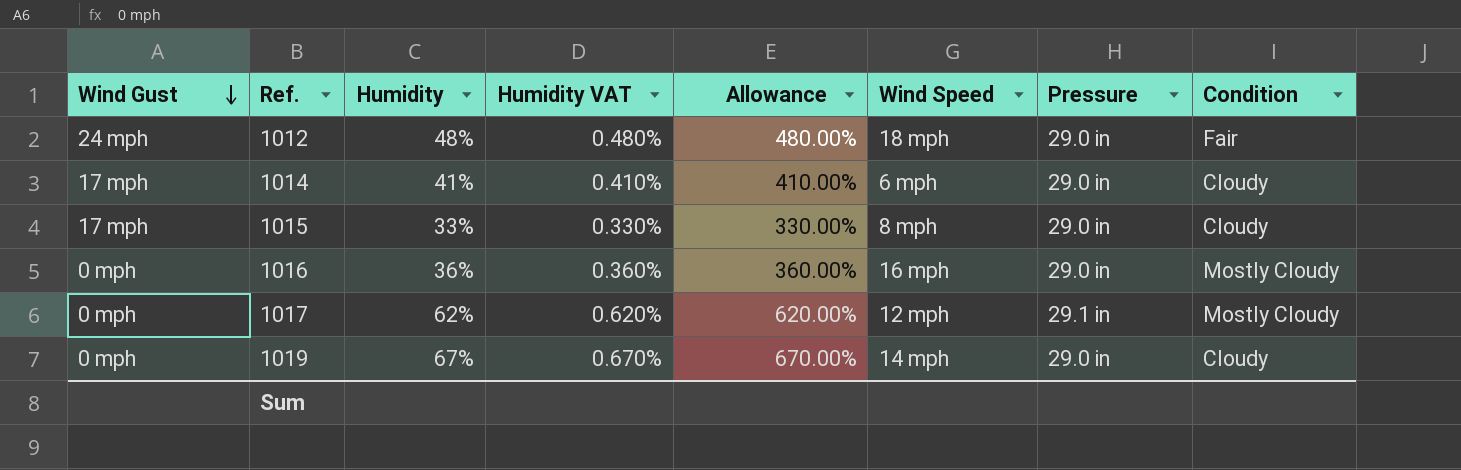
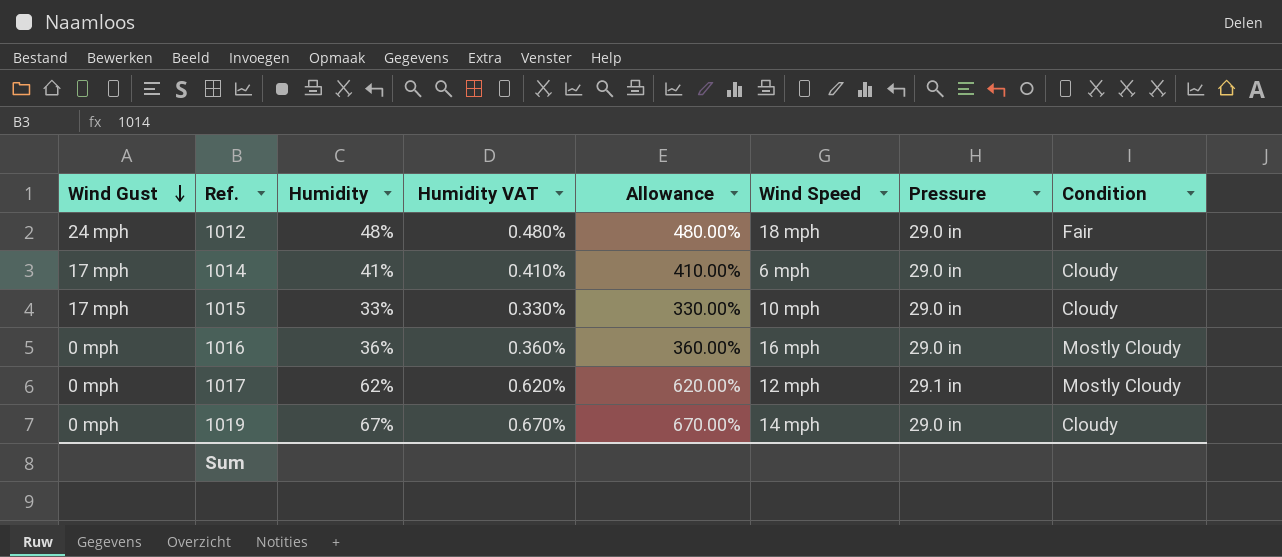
1015 | Wind Speed: 8 mph -> 10 mph

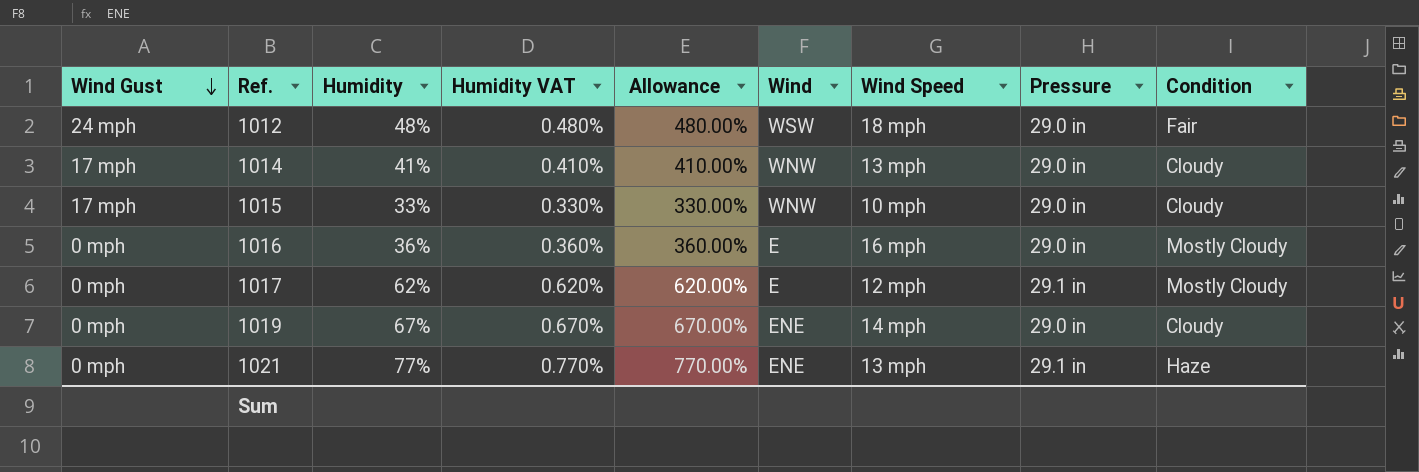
column Wind | position: none -> 6
1014 | Wind Speed: 6 mph -> 13 mph
row 1021: none -> 0 mph | 77% | 0.770% | 770.00% | ENE | 13 mph | 29.1 in | Haze

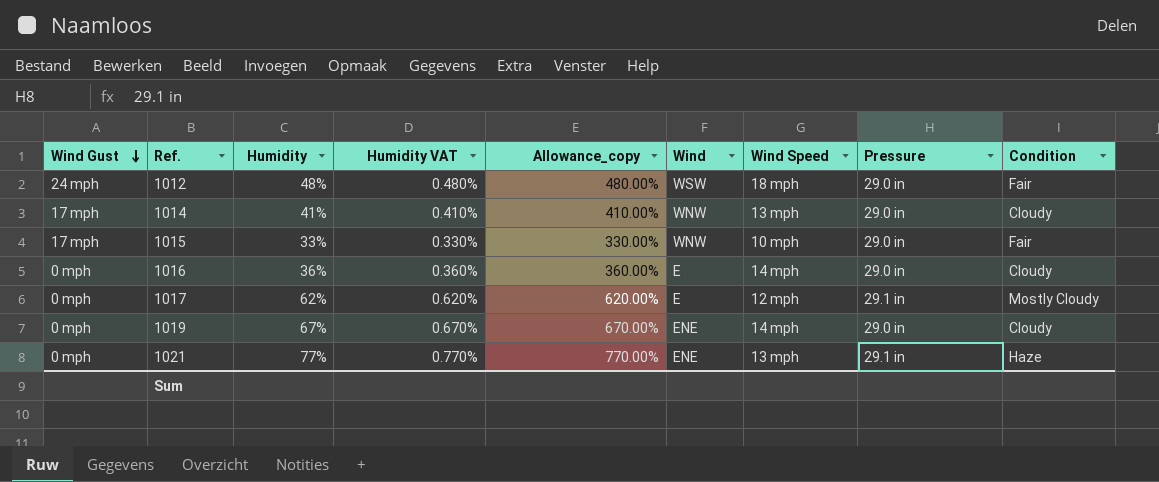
column name: Allowance -> Allowance_copy
1015 | Condition: Cloudy -> Fair
1016 | Wind Speed: 16 mph -> 14 mph
1016 | Condition: Mostly Cloudy -> Cloudy

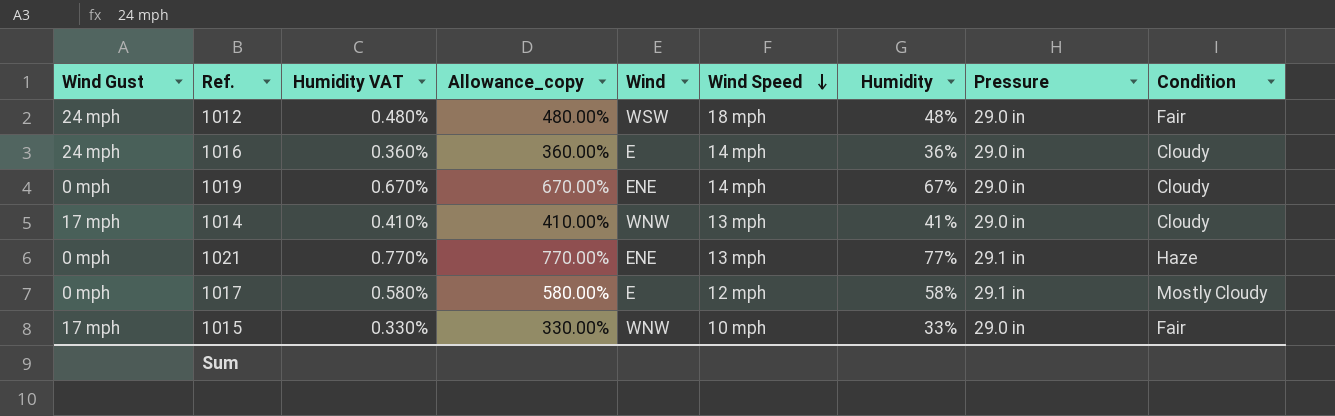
row order: Wind Gust descending -> Wind Speed descending
column Humidity | position: 3 -> 7
1016 | Wind Gust: 0 mph -> 24 mph
1017 | Humidity VAT: 0.620% -> 0.580%
1017 | Allowance_copy: 620.00% -> 580.00%
1017 | Humidity: 62% -> 58%

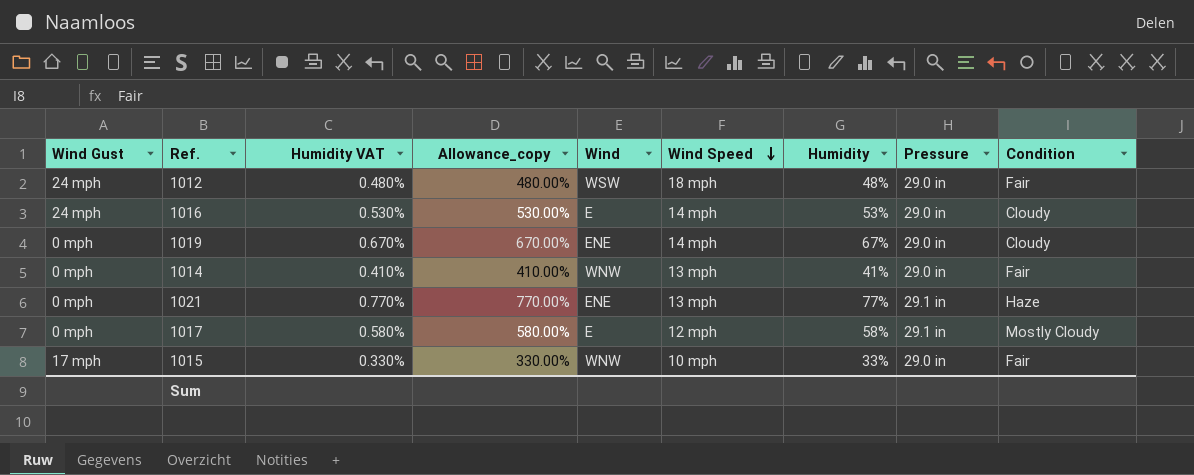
1016 | Humidity VAT: 0.360% -> 0.530%
1016 | Allowance_copy: 360.00% -> 530.00%
1016 | Humidity: 36% -> 53%
1014 | Wind Gust: 17 mph -> 0 mph
1014 | Condition: Cloudy -> Fair

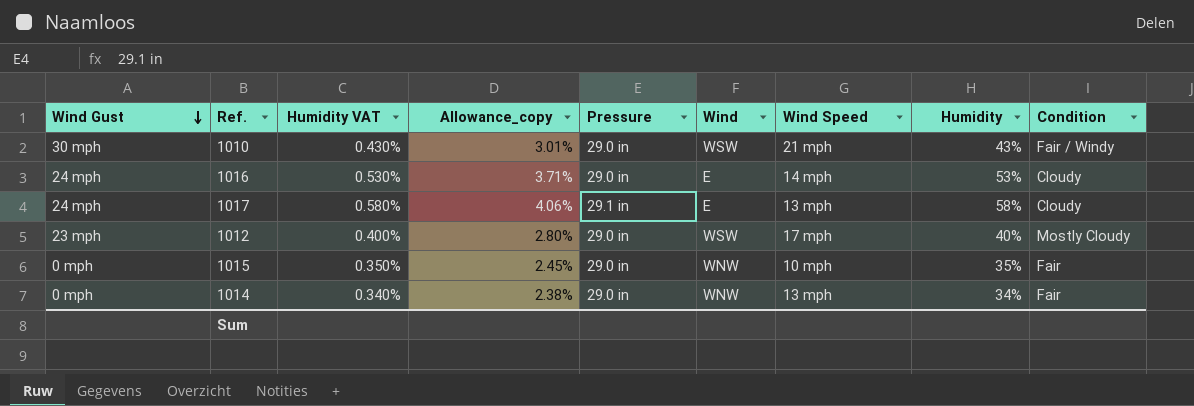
row order: Wind Speed descending -> Wind Gust descending
column Allowance_copy | formula: [Humidity] * 10 -> [Humidity] * 0.07
column Pressure | position: 8 -> 5
row 1019: 0 mph | 0.670% | 670.00% | ENE | 14 mph | 67% | 29.0 in | Cloudy -> none
row 1021: 0 mph | 0.770% | 770.00% | ENE | 13 mph | 77% | 29.1 in | Haze -> none
row 1010: none -> 30 mph | 0.430% | 3.01% | 29.0 in | WSW | 21 mph | 43% | Fair / Windy
1017 | Wind Gust: 0 mph -> 24 mph
1017 | Wind Speed: 12 mph -> 13 mph
1017 | Condition: Mostly Cloudy -> Cloudy
1012 | Wind Gust: 24 mph -> 23 mph
1012 | Humidity VAT: 0.480% -> 0.400%
1012 | Wind Speed: 18 mph -> 17 mph
1012 | Humidity: 48% -> 40%
1012 | Condition: Fair -> Mostly Cloudy
1015 | Wind Gust: 17 mph -> 0 mph
1015 | Humidity VAT: 0.330% -> 0.350%
1015 | Humidity: 33% -> 35%
1014 | Humidity VAT: 0.410% -> 0.340%
1014 | Humidity: 41% -> 34%

